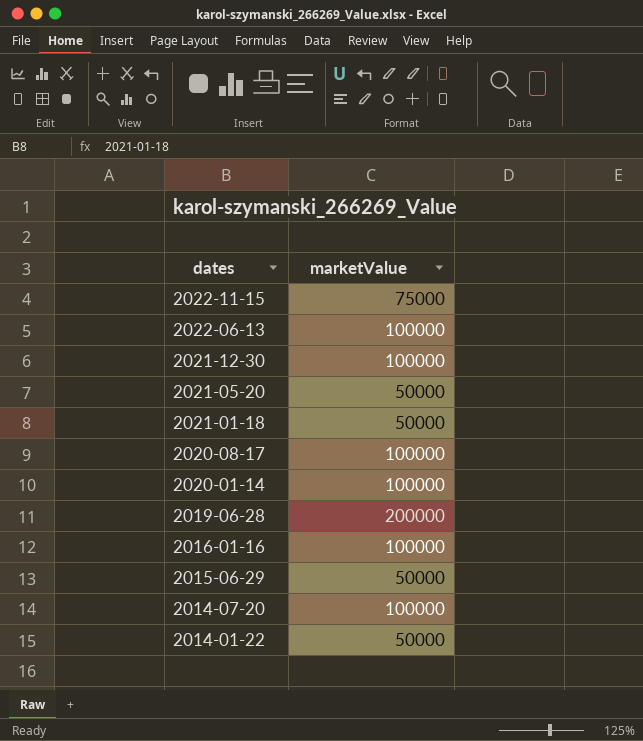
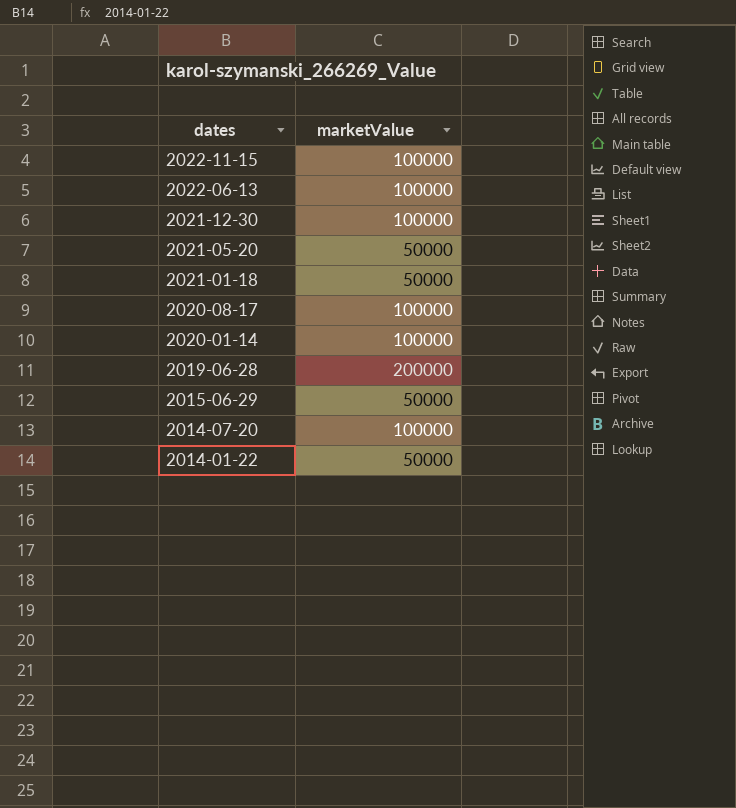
row 2016-01-16: 100000 -> none
2022-11-15 | marketValue: 75000 -> 100000

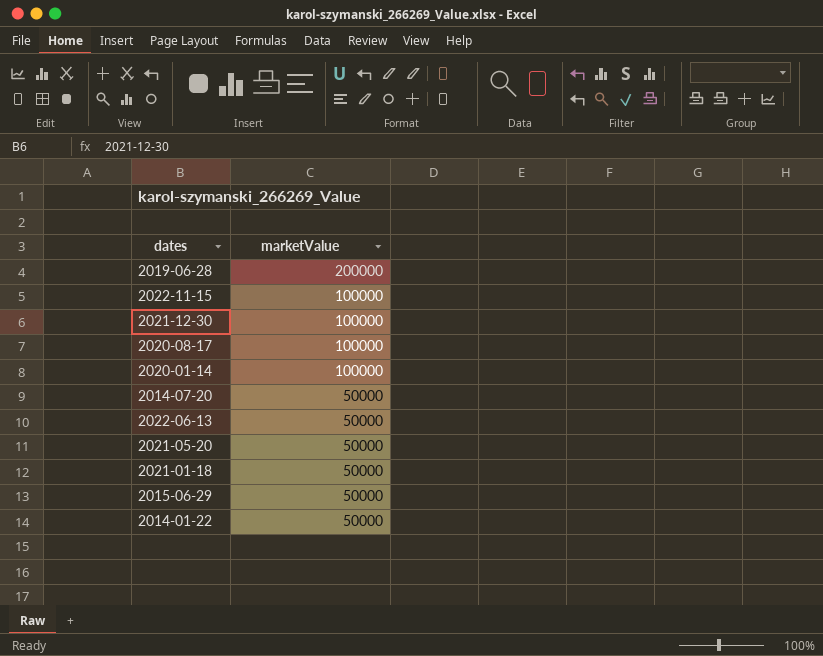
row order: dates descending -> marketValue descending
2014-07-20 | marketValue: 100000 -> 50000
2022-06-13 | marketValue: 100000 -> 50000

